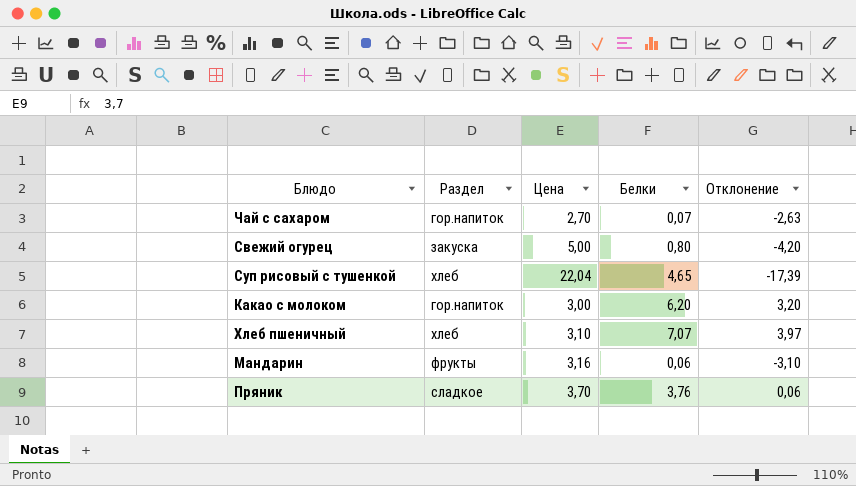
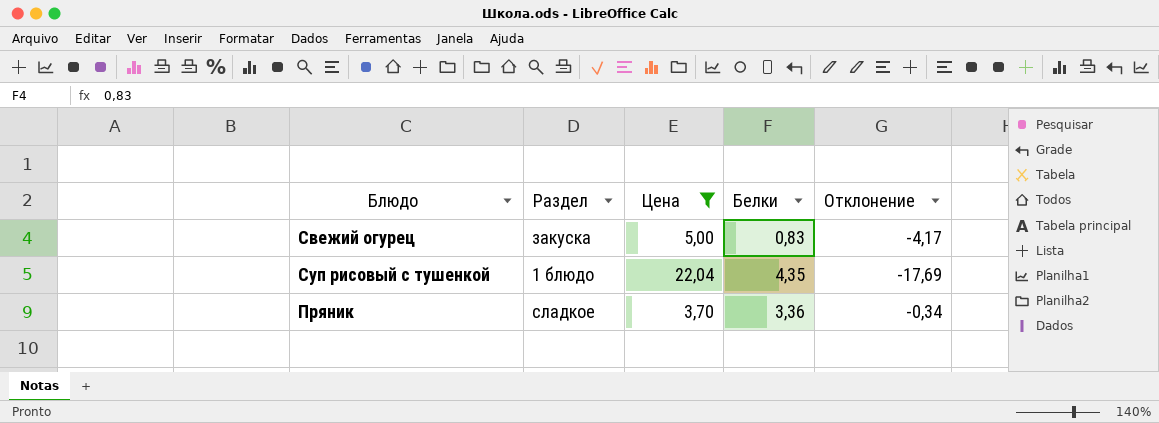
filter: none -> Цена >= 3,70
Свежий огурец | Белки: 0,80 -> 0,83
Свежий огурец | Отклонение: -4,20 -> -4,17
Суп рисовый с тушенкой | Раздел: хлеб -> 1 блюдо
Суп рисовый с тушенкой | Белки: 4,65 -> 4,35
Суп рисовый с тушенкой | Отклонение: -17,39 -> -17,69
Пряник | Белки: 3,76 -> 3,36
Пряник | Отклонение: 0,06 -> -0,34

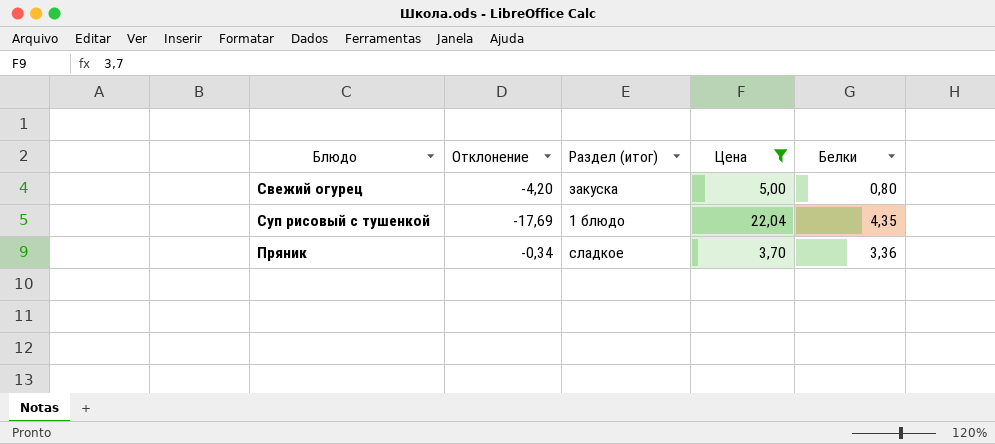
column Отклонение | position: 5 -> 2
column name: Раздел -> Раздел (итог)
Свежий огурец | Отклонение: -4,17 -> -4,20
Свежий огурец | Белки: 0,83 -> 0,80

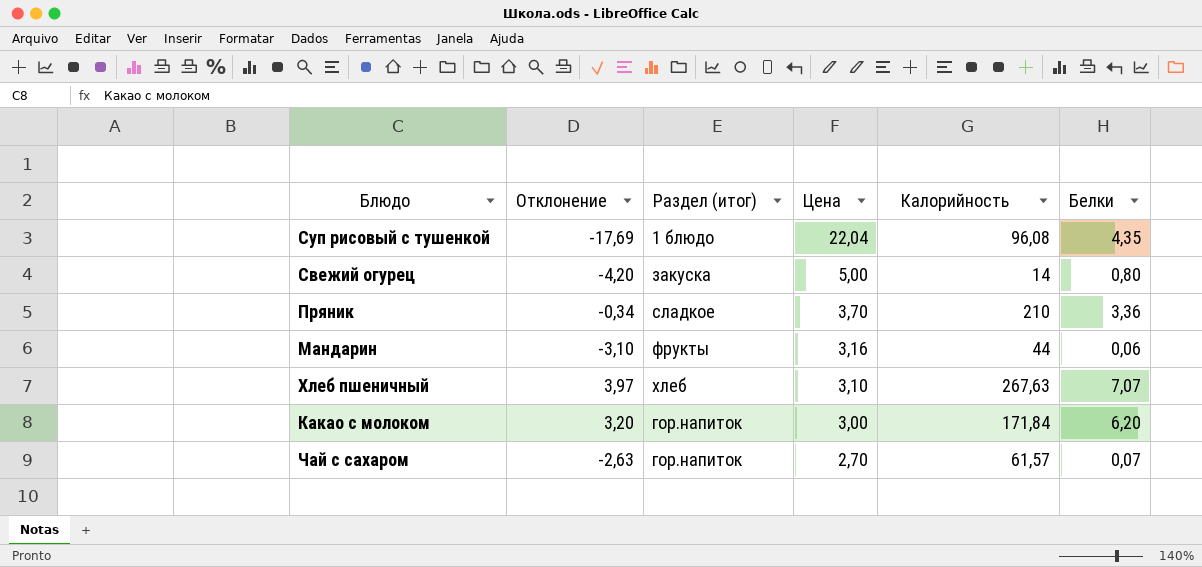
filter: Цена >= 3,70 -> none
row order: none -> Цена descending
column Калорийность | position: none -> 5

